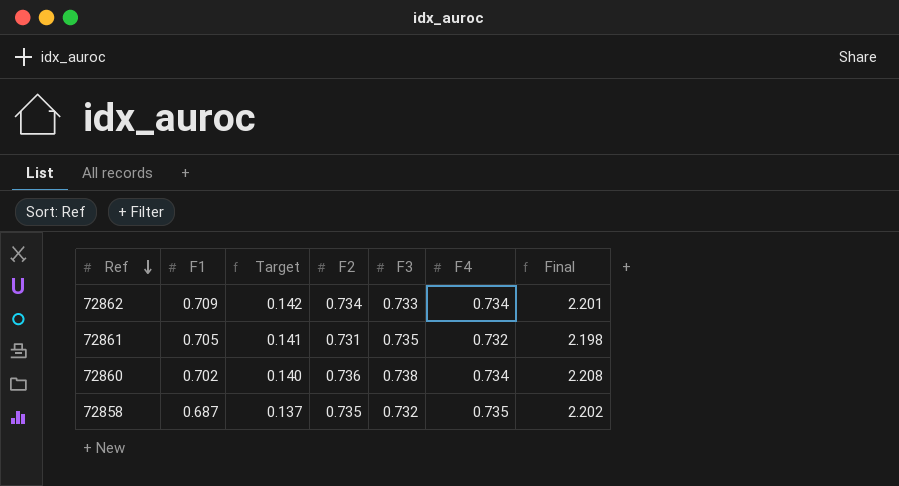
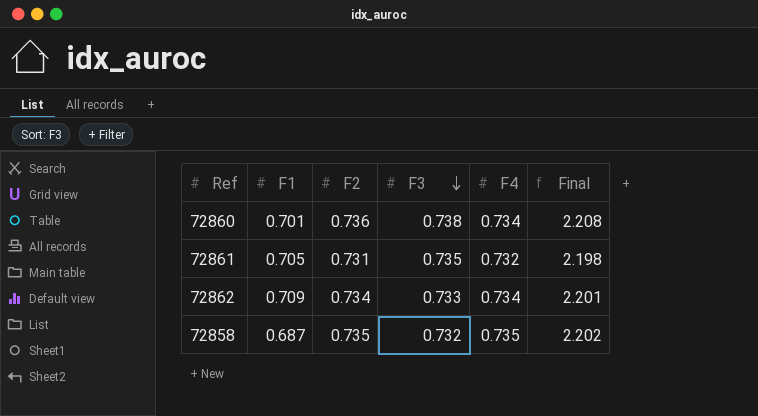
row order: Ref descending -> F3 descending
column Target | formula: [F1] * 0.2 -> none
72860 | F1: 0.702 -> 0.701

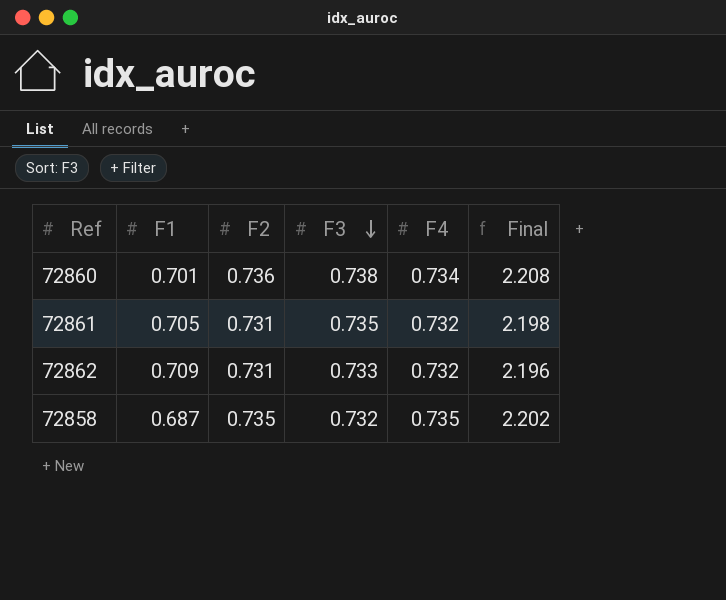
72862 | F2: 0.734 -> 0.731
72862 | F4: 0.734 -> 0.732
72862 | Final: 2.201 -> 2.196

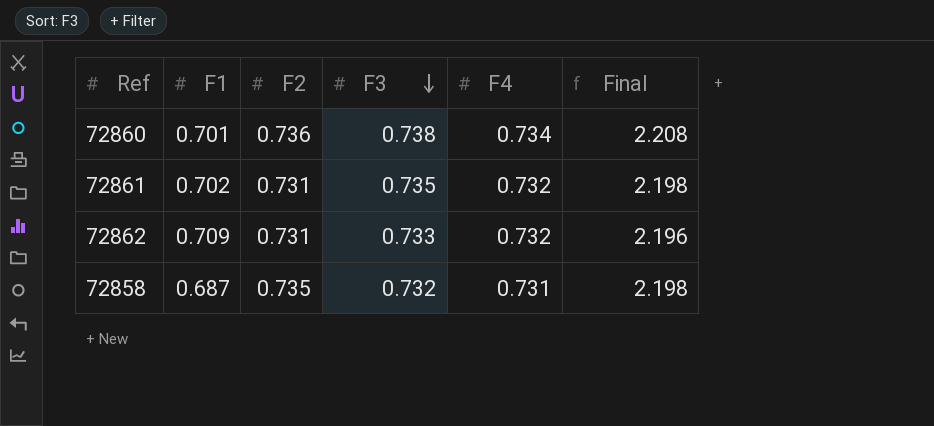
72861 | F1: 0.705 -> 0.702
72858 | F4: 0.735 -> 0.731
72858 | Final: 2.202 -> 2.198

